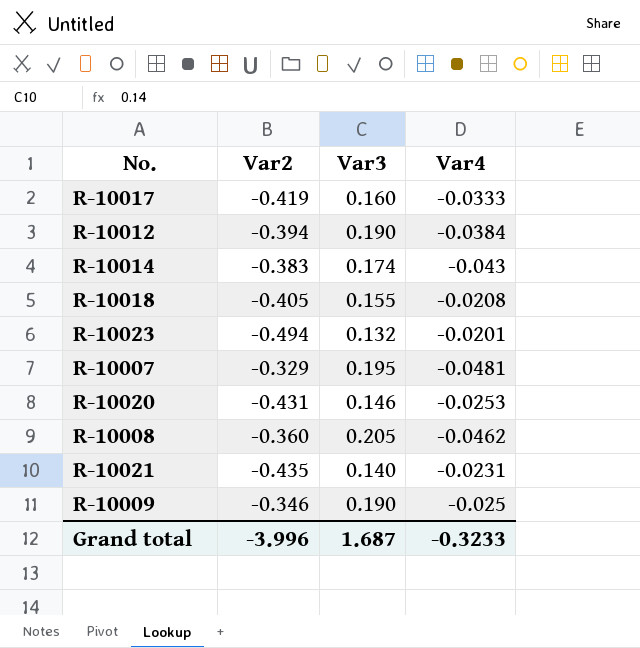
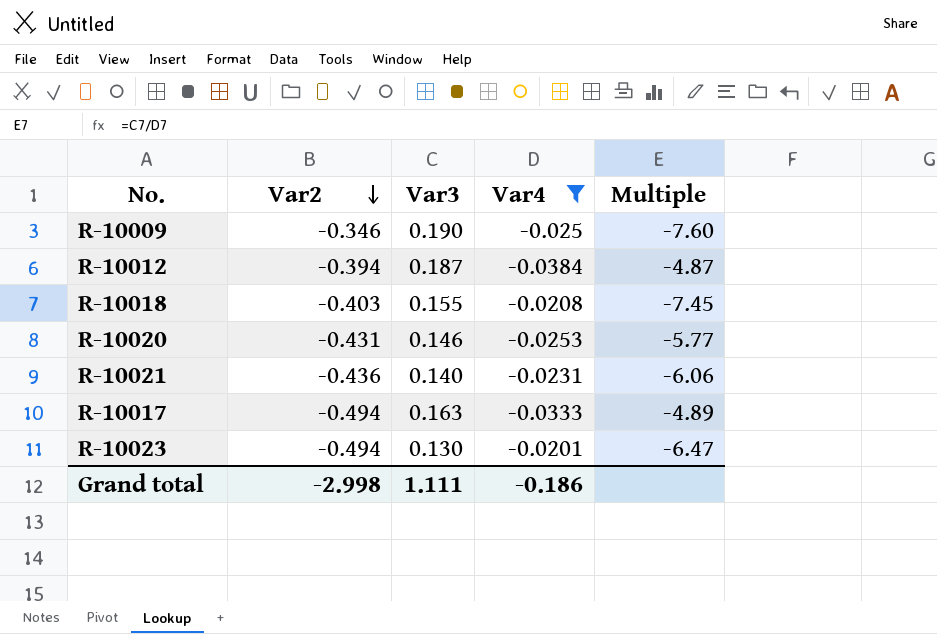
filter: none -> Var4 >= -0.0384
row order: none -> Var2 descending
column Multiple | formula: none -> [Var3] / [Var4]
R-10012 | Var3: 0.190 -> 0.187
R-10018 | Var2: -0.405 -> -0.403
R-10021 | Var2: -0.435 -> -0.436
R-10017 | Var2: -0.419 -> -0.494
R-10017 | Var3: 0.160 -> 0.163
R-10023 | Var3: 0.132 -> 0.130
Grand total | Var2: -3.996 -> -2.998
Grand total | Var3: 1.687 -> 1.111
Grand total | Var4: -0.3233 -> -0.186

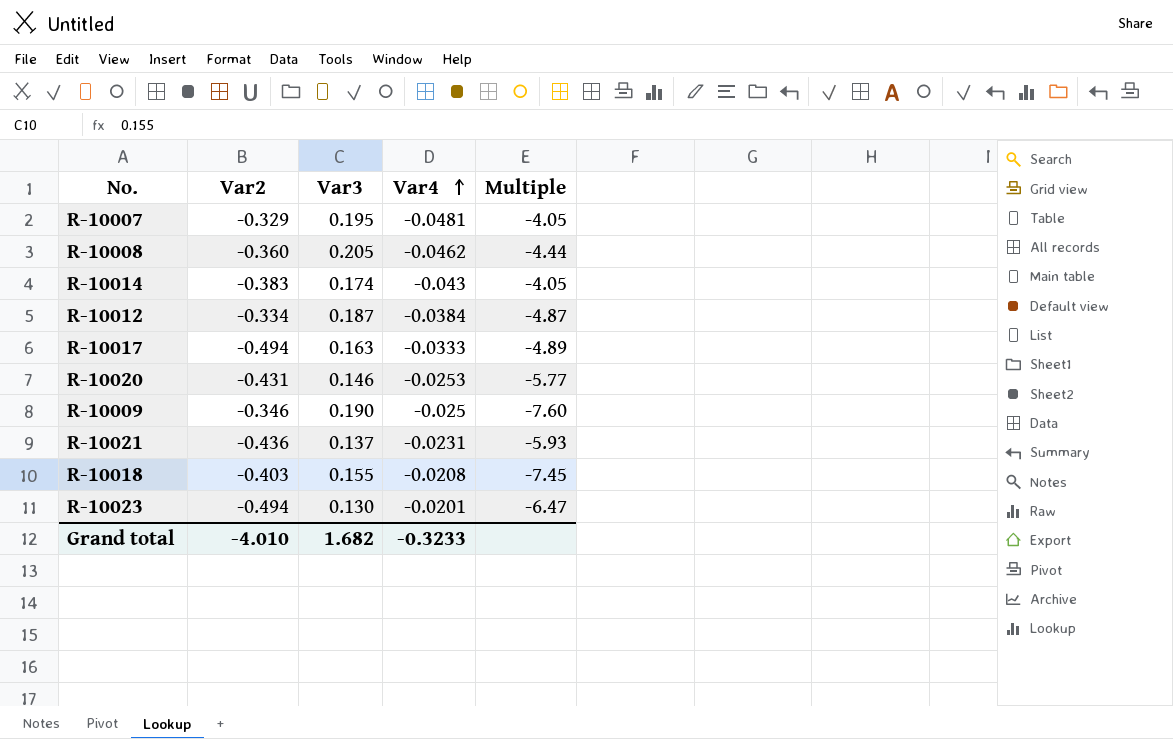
filter: Var4 >= -0.0384 -> none
row order: Var2 descending -> Var4 ascending
R-10012 | Var2: -0.394 -> -0.334
R-10021 | Var3: 0.140 -> 0.137
R-10021 | Multiple: -6.06 -> -5.93
Grand total | Var2: -2.998 -> -4.010
Grand total | Var3: 1.111 -> 1.682
Grand total | Var4: -0.186 -> -0.3233

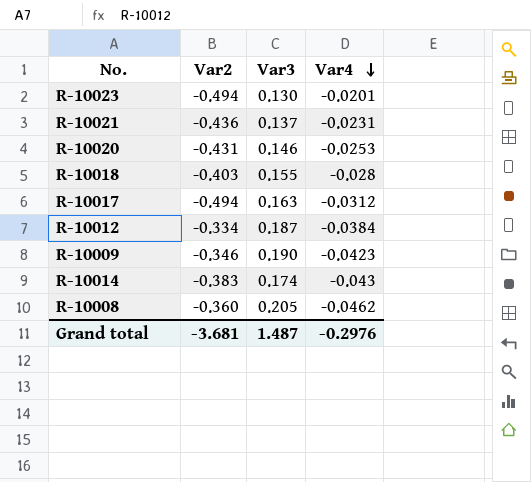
row order: Var4 ascending -> Var4 descending
column Multiple | formula: [Var3] / [Var4] -> none
row R-10007: -0.329 | 0.195 | -0.0481 | -4.05 -> none
R-10018 | Var4: -0.0208 -> -0.028
R-10017 | Var4: -0.0333 -> -0.0312
R-10009 | Var4: -0.025 -> -0.0423
Grand total | Var2: -4.010 -> -3.681
Grand total | Var3: 1.682 -> 1.487
Grand total | Var4: -0.3233 -> -0.2976

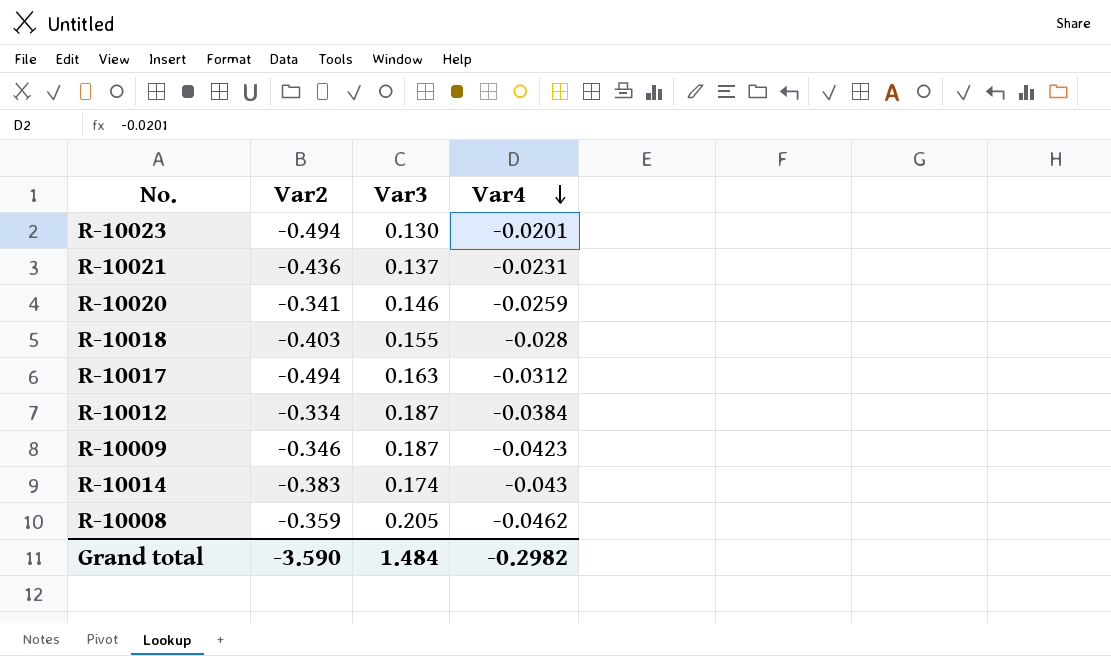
R-10020 | Var2: -0.431 -> -0.341
R-10020 | Var4: -0.0253 -> -0.0259
R-10009 | Var3: 0.190 -> 0.187
R-10008 | Var2: -0.360 -> -0.359
Grand total | Var2: -3.681 -> -3.590
Grand total | Var3: 1.487 -> 1.484
Grand total | Var4: -0.2976 -> -0.2982

